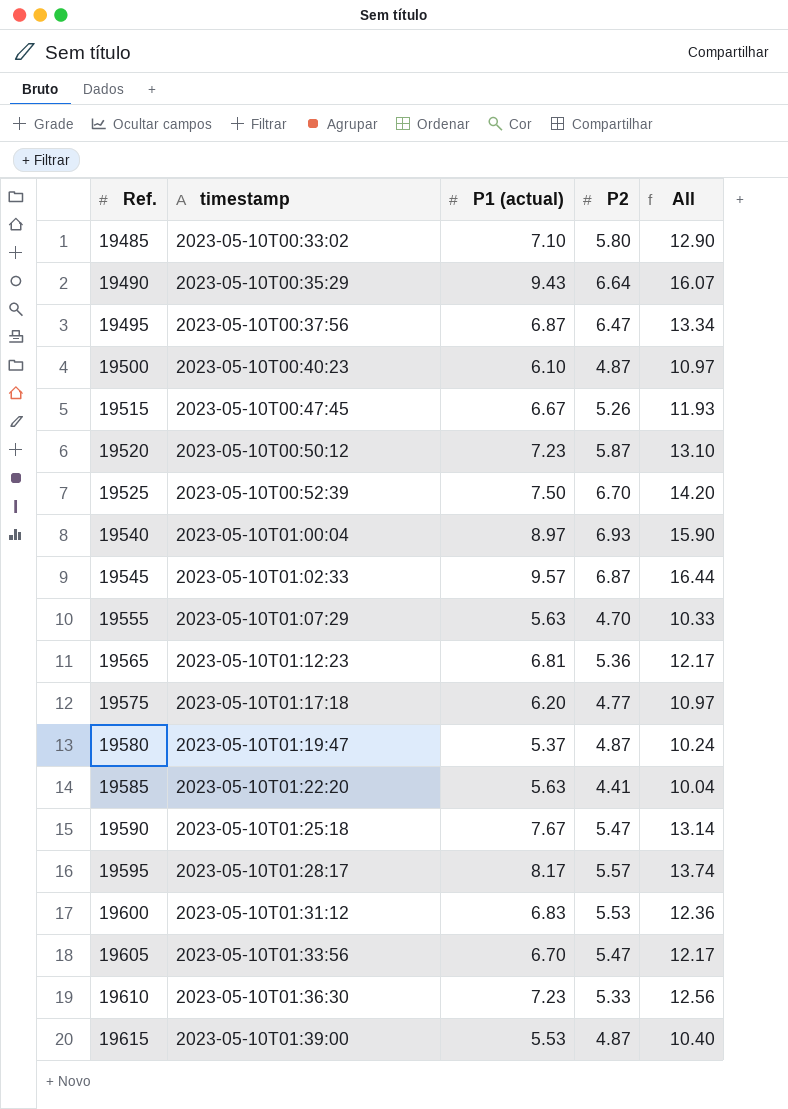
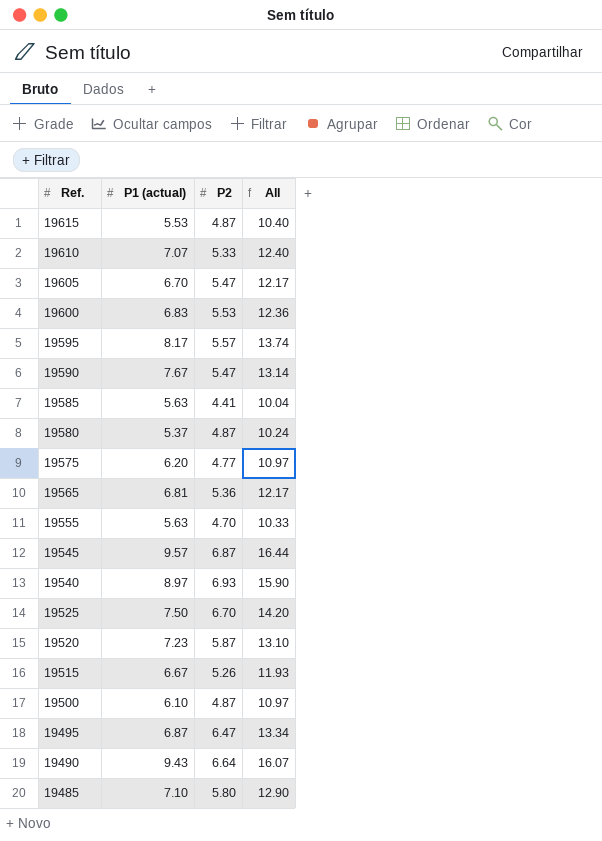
row order: Ref. ascending -> Ref. descending
column timestamp | position: 2 -> none
19610 | P1 (actual): 7.23 -> 7.07
19610 | All: 12.56 -> 12.40

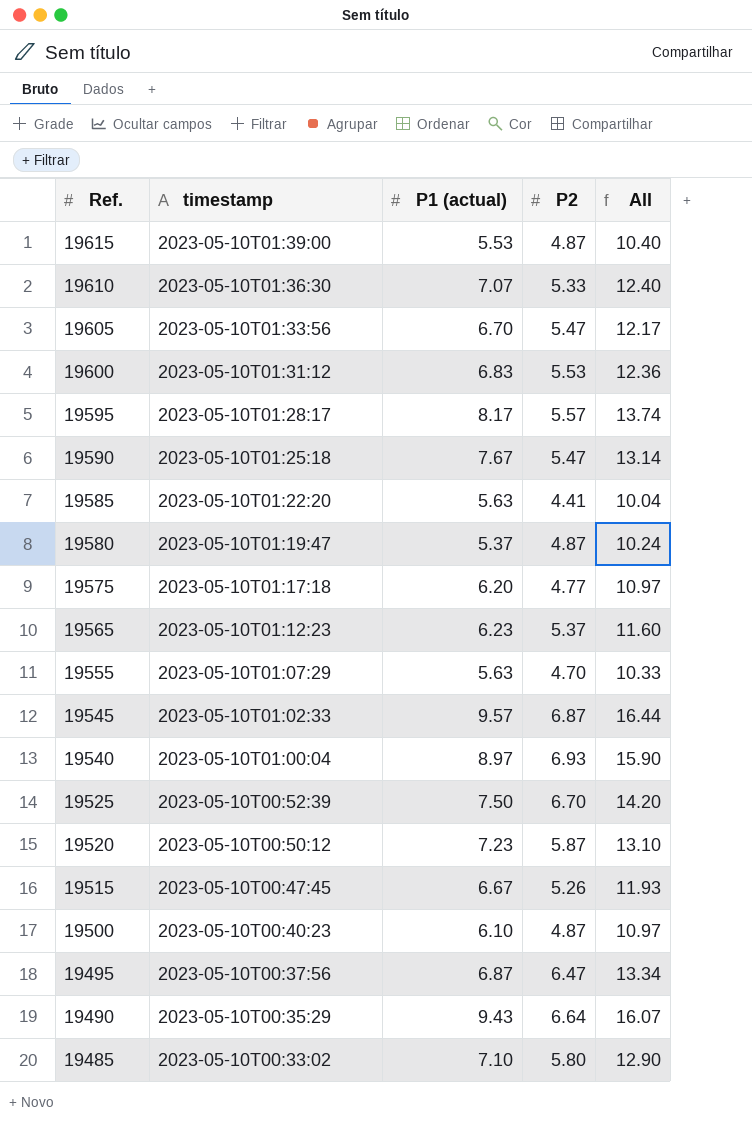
column timestamp | position: none -> 2
19565 | P1 (actual): 6.81 -> 6.23
19565 | P2: 5.36 -> 5.37
19565 | All: 12.17 -> 11.60

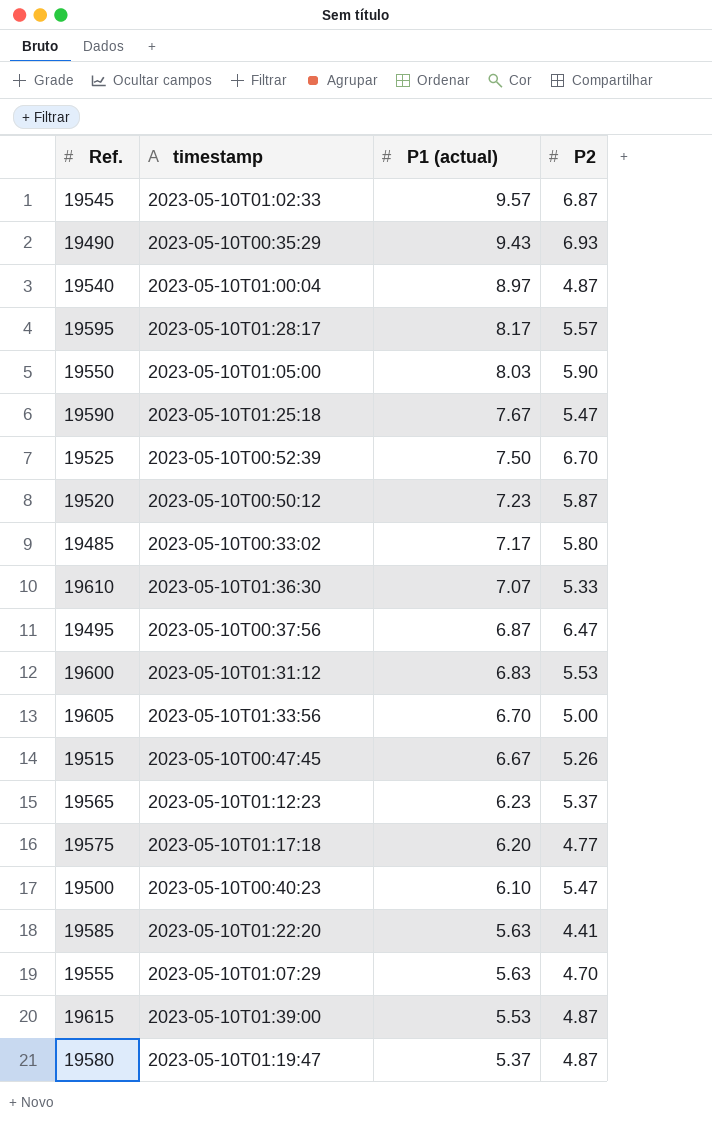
row order: Ref. descending -> P1 (actual) descending
column All | formula: [P1 (actual)] + [P2] -> none
19490 | P2: 6.64 -> 6.93
19540 | P2: 6.93 -> 4.87
row 19550: none -> 2023-05-10T01:05:00 | 8.03 | 5.90
19485 | P1 (actual): 7.10 -> 7.17
19605 | P2: 5.47 -> 5.00
19500 | P2: 4.87 -> 5.47

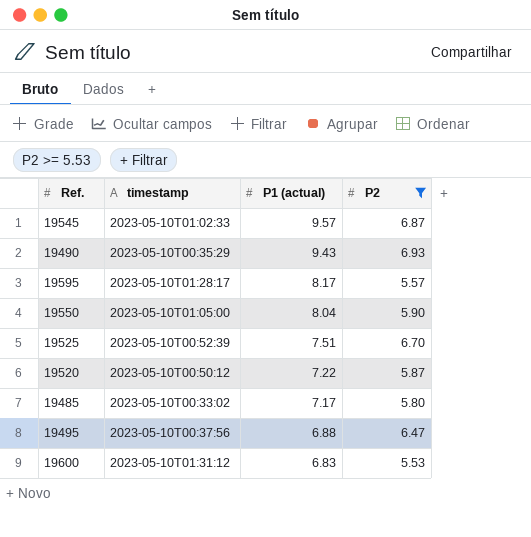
filter: none -> P2 >= 5.53
19550 | P1 (actual): 8.03 -> 8.04
19525 | P1 (actual): 7.50 -> 7.51
19520 | P1 (actual): 7.23 -> 7.22
19495 | P1 (actual): 6.87 -> 6.88

